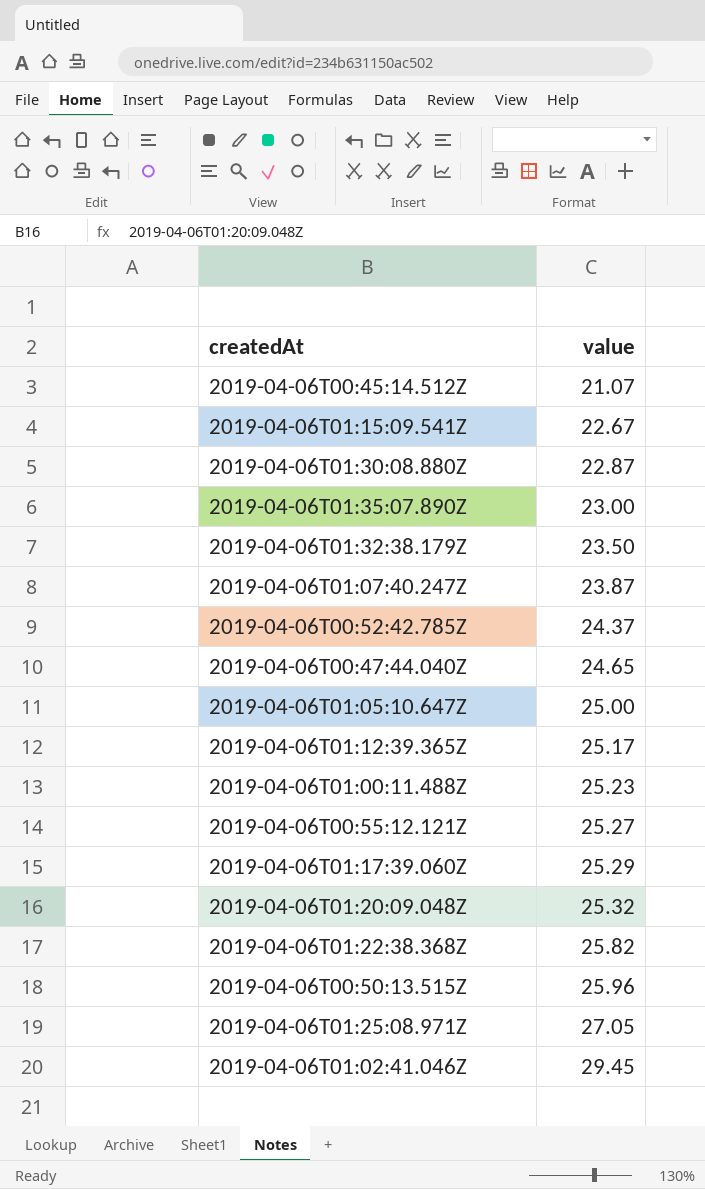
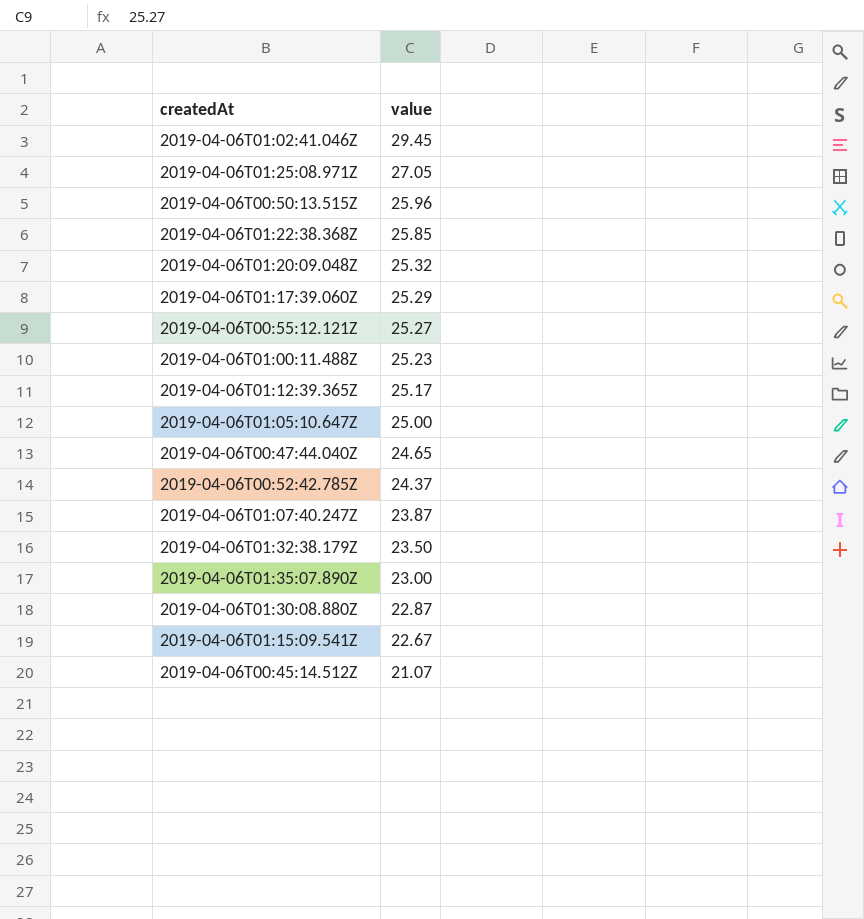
row order: value ascending -> value descending
2019-04-06T01:22:38.368Z | value: 25.82 -> 25.85

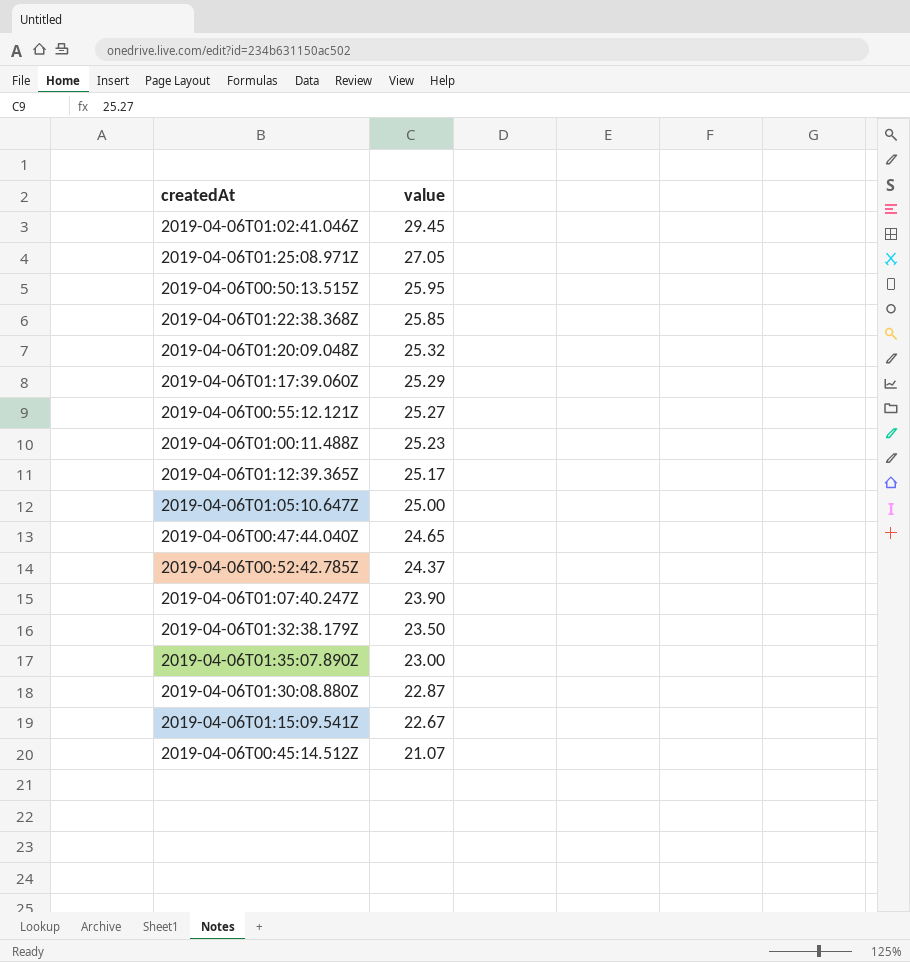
2019-04-06T00:50:13.515Z | value: 25.96 -> 25.95
2019-04-06T01:07:40.247Z | value: 23.87 -> 23.90

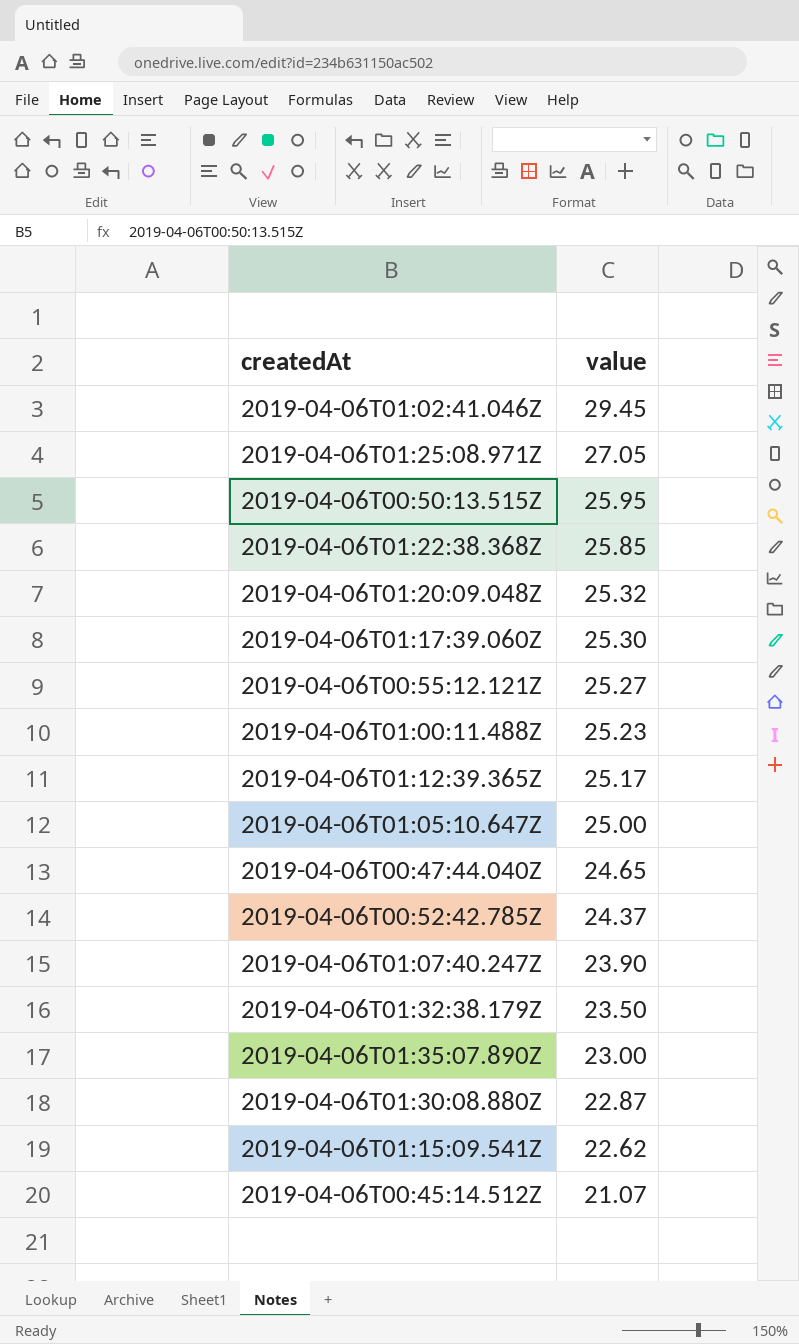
2019-04-06T01:17:39.060Z | value: 25.29 -> 25.30
2019-04-06T01:15:09.541Z | value: 22.67 -> 22.62

